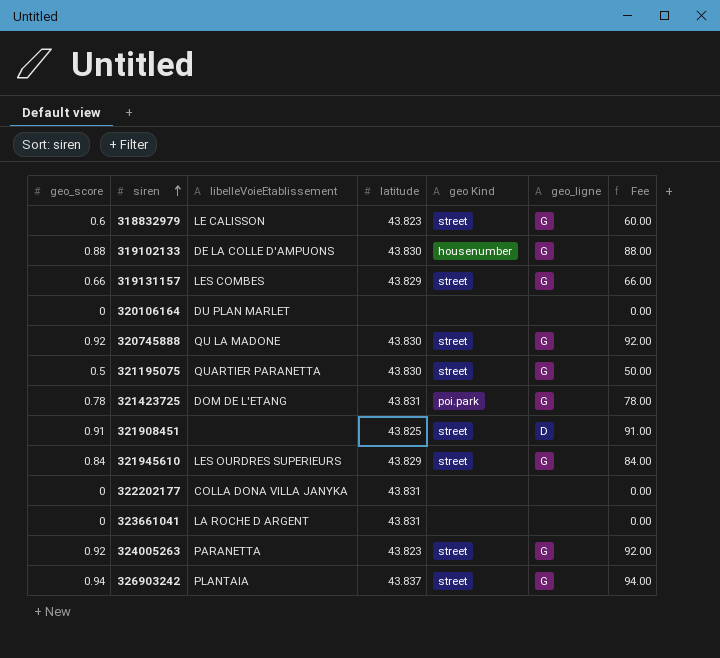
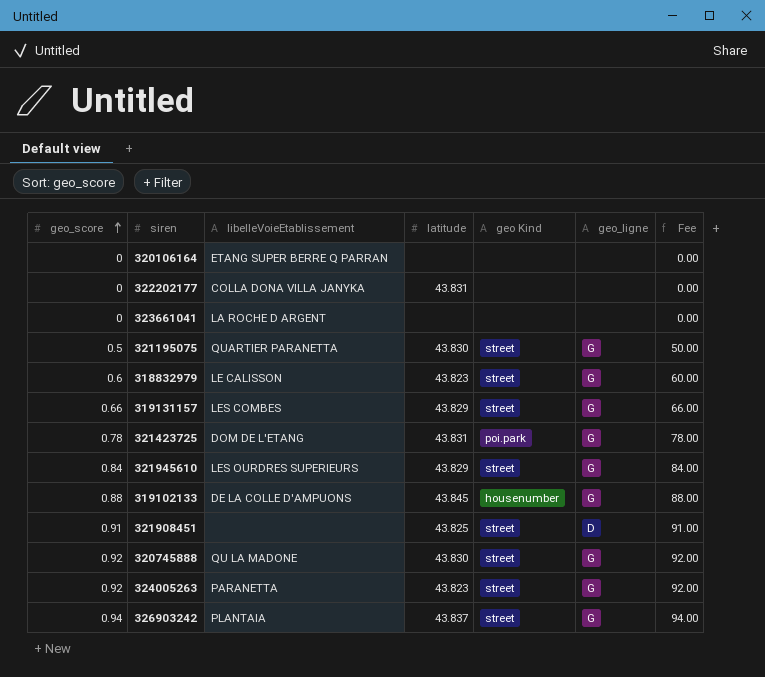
row order: siren ascending -> geo_score ascending
320106164 | libelleVoieEtablissement: DU PLAN MARLET -> ETANG SUPER BERRE Q PARRAN
323661041 | latitude: 43.831 -> none
319102133 | latitude: 43.830 -> 43.845

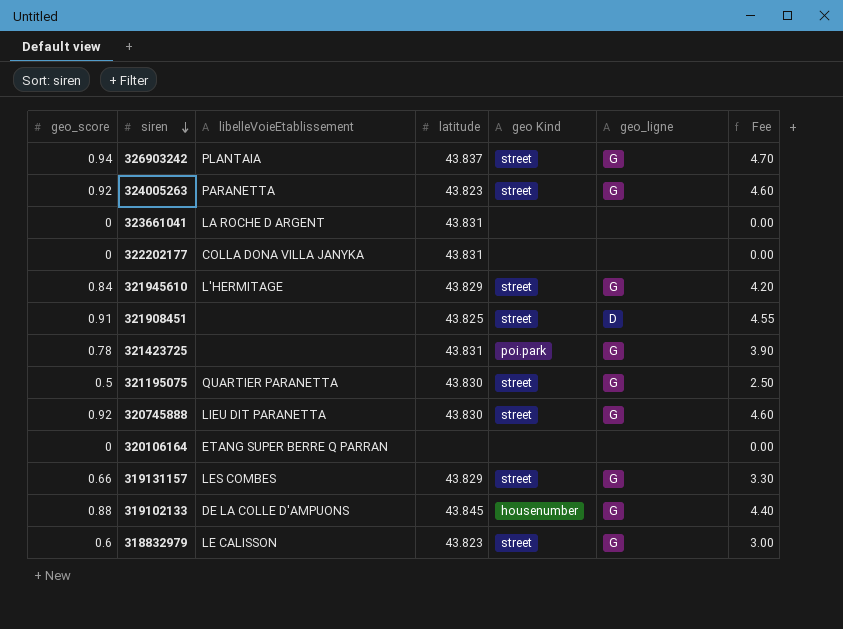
row order: geo_score ascending -> siren descending
column Fee | formula: [geo_score] * 100 -> [geo_score] * 5
323661041 | latitude: none -> 43.831
321945610 | libelleVoieEtablissement: LES OURDRES SUPERIEURS -> L'HERMITAGE
321423725 | libelleVoieEtablissement: DOM DE L'ETANG -> none
320745888 | libelleVoieEtablissement: QU LA MADONE -> LIEU DIT PARANETTA

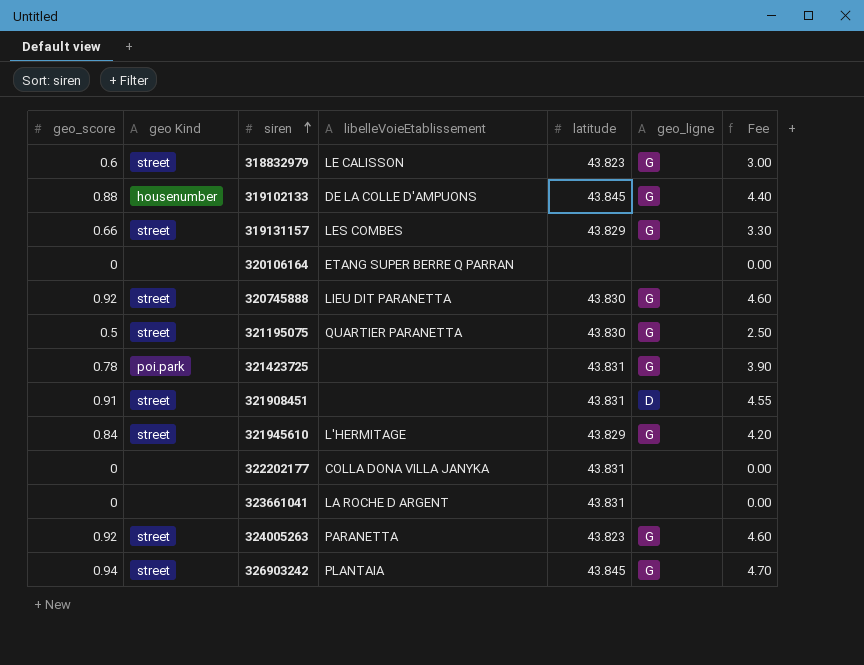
row order: siren descending -> siren ascending
column geo Kind | position: 5 -> 2
321908451 | latitude: 43.825 -> 43.831
326903242 | latitude: 43.837 -> 43.845

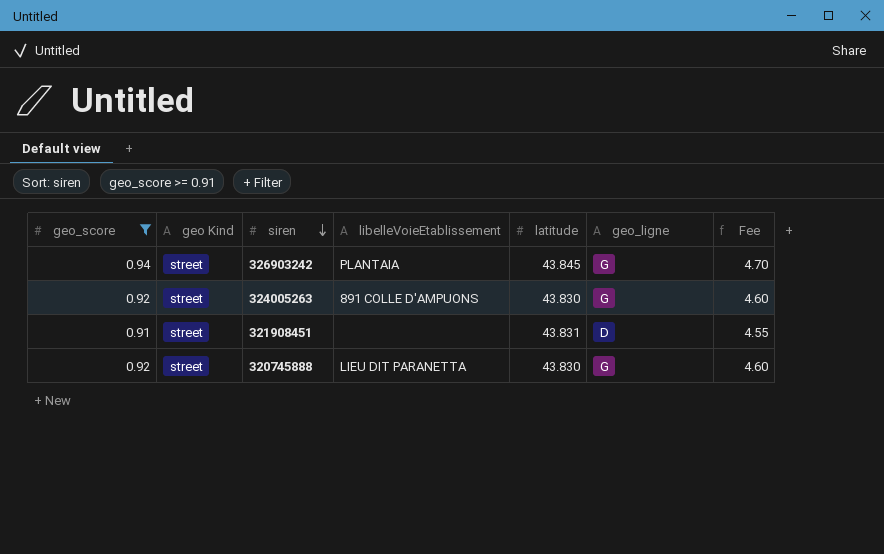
filter: none -> geo_score >= 0.91
row order: siren ascending -> siren descending
324005263 | libelleVoieEtablissement: PARANETTA -> 891 COLLE D'AMPUONS
324005263 | latitude: 43.823 -> 43.830

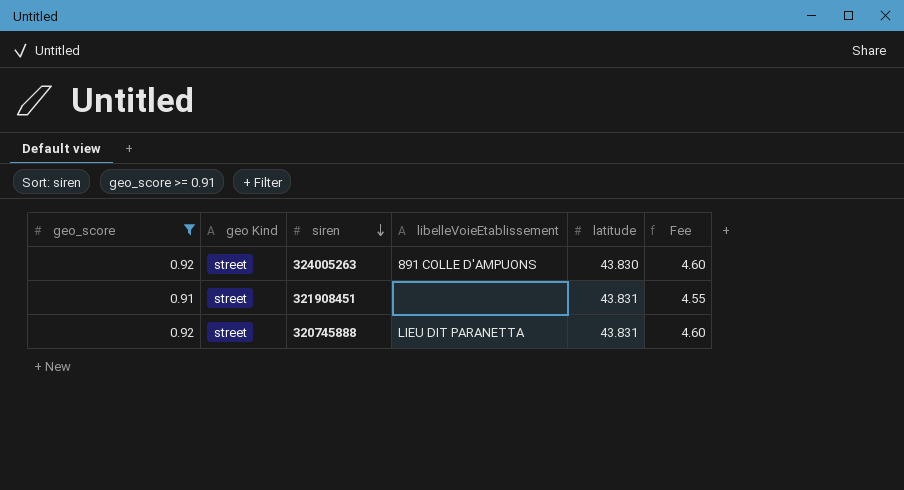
column geo_ligne | position: 6 -> none
row 326903242: 0.94 | street | PLANTAIA | 43.845 | G | 4.70 -> none
320745888 | latitude: 43.830 -> 43.831

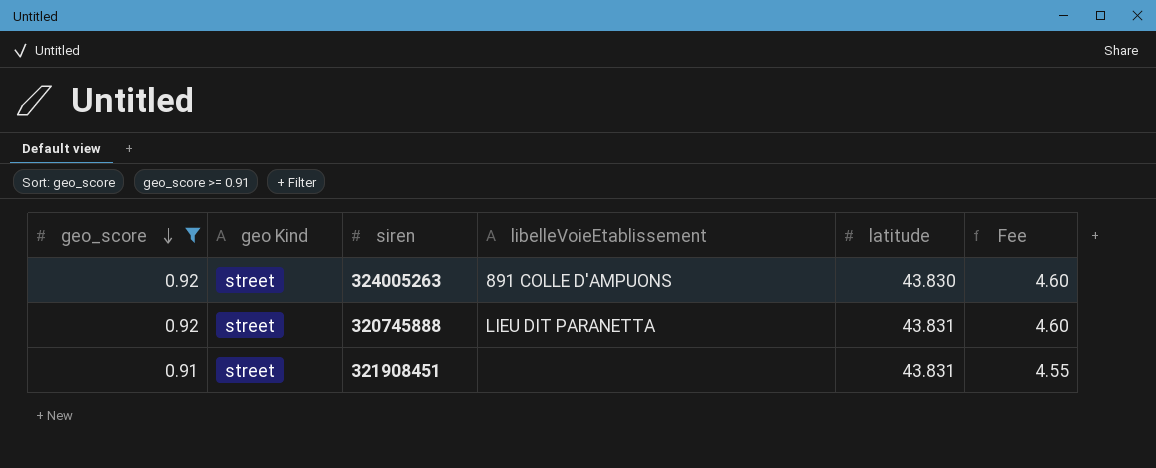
row order: siren descending -> geo_score descending

